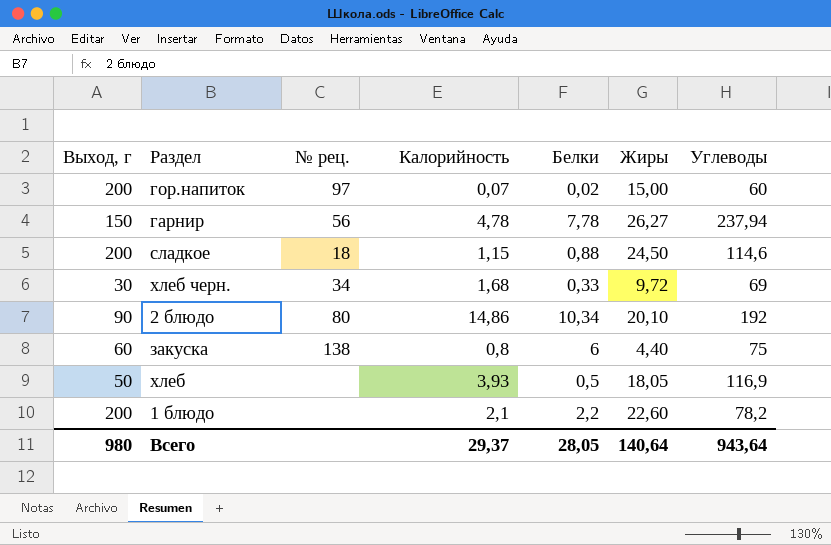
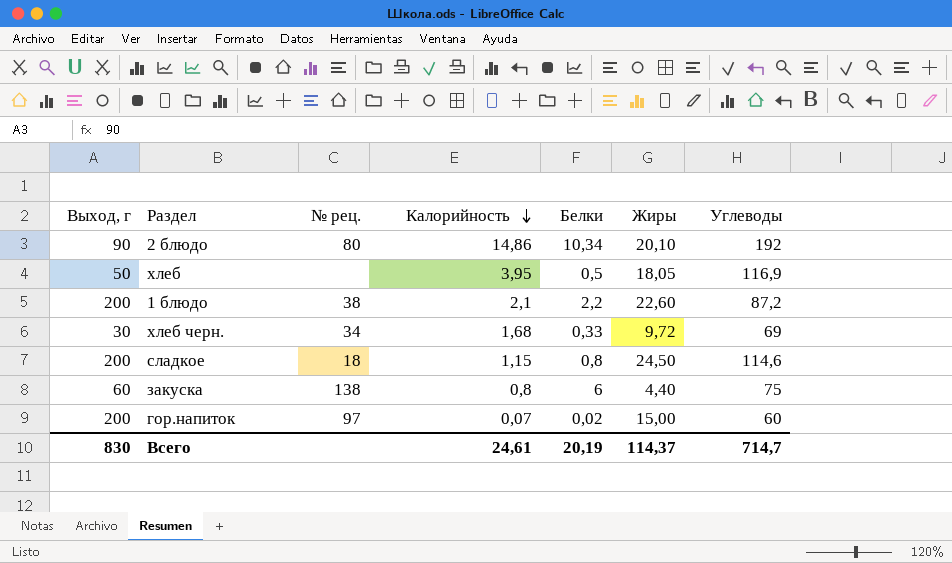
row order: none -> Калорийность descending
row гарнир: 150 | 56 | 4,78 | 7,78 | 26,27 | 237,94 -> none
хлеб | Калорийность: 3,93 -> 3,95
1 блюдо | № рец.: none -> 38
1 блюдо | Углеводы: 78,2 -> 87,2
сладкое | Белки: 0,88 -> 0,8
Всего | Выход, г: 980 -> 830
Всего | Калорийность: 29,37 -> 24,61
Всего | Белки: 28,05 -> 20,19
Всего | Жиры: 140,64 -> 114,37
Всего | Углеводы: 943,64 -> 714,7

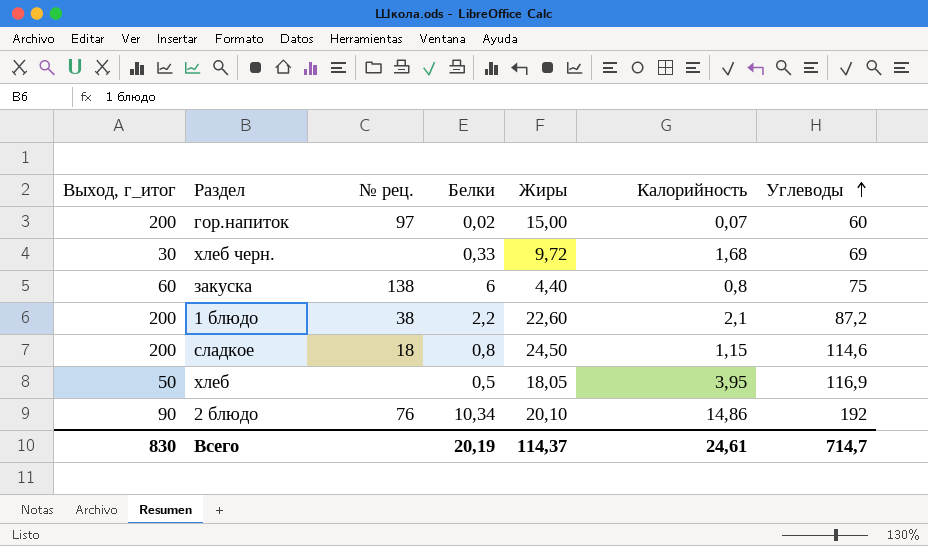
row order: Калорийность descending -> Углеводы ascending
column name: Выход, г -> Выход, г_итог
column Калорийность | position: 4 -> 6
хлеб черн. | № рец.: 34 -> none
2 блюдо | № рец.: 80 -> 76

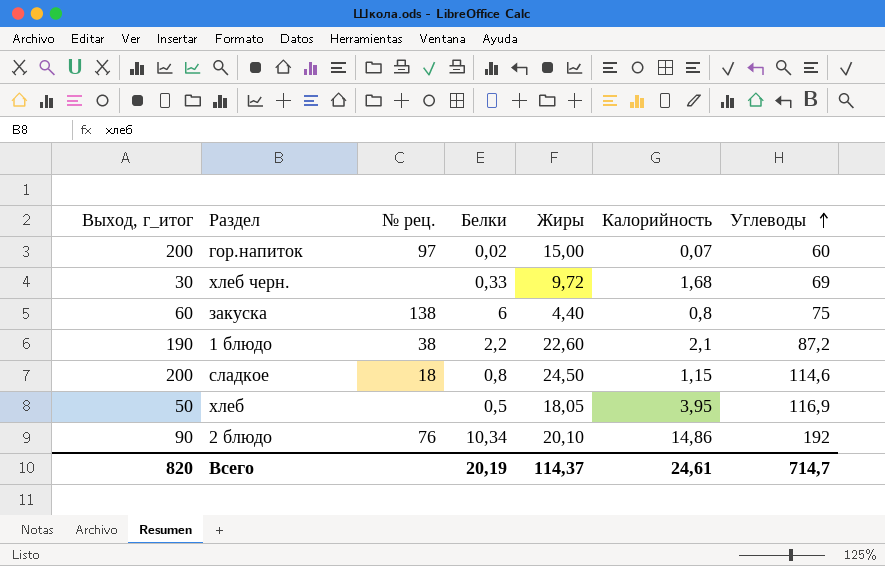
1 блюдо | Выход, г_итог: 200 -> 190
Всего | Выход, г_итог: 830 -> 820

